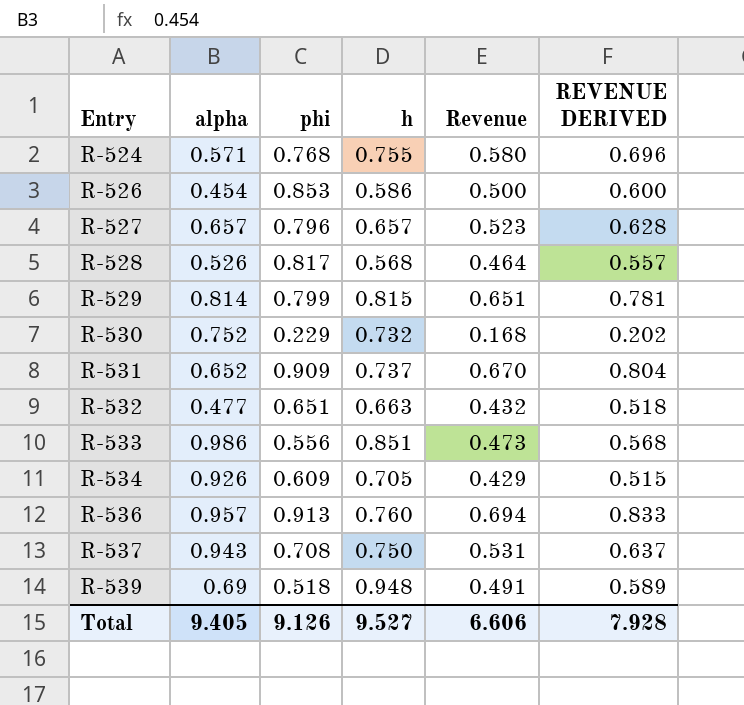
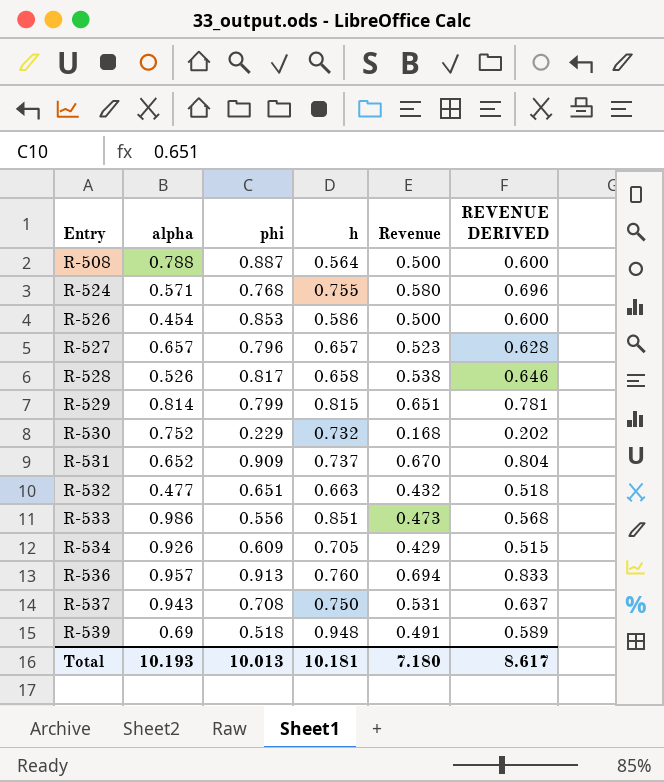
row R-508: none -> 0.788 | 0.887 | 0.564 | 0.500 | 0.600
R-528 | h: 0.568 -> 0.658
R-528 | Revenue: 0.464 -> 0.538
R-528 | REVENUE DERIVED: 0.557 -> 0.646
Total | alpha: 9.405 -> 10.193
Total | phi: 9.126 -> 10.013
Total | h: 9.527 -> 10.181
Total | Revenue: 6.606 -> 7.180
Total | REVENUE DERIVED: 7.928 -> 8.617

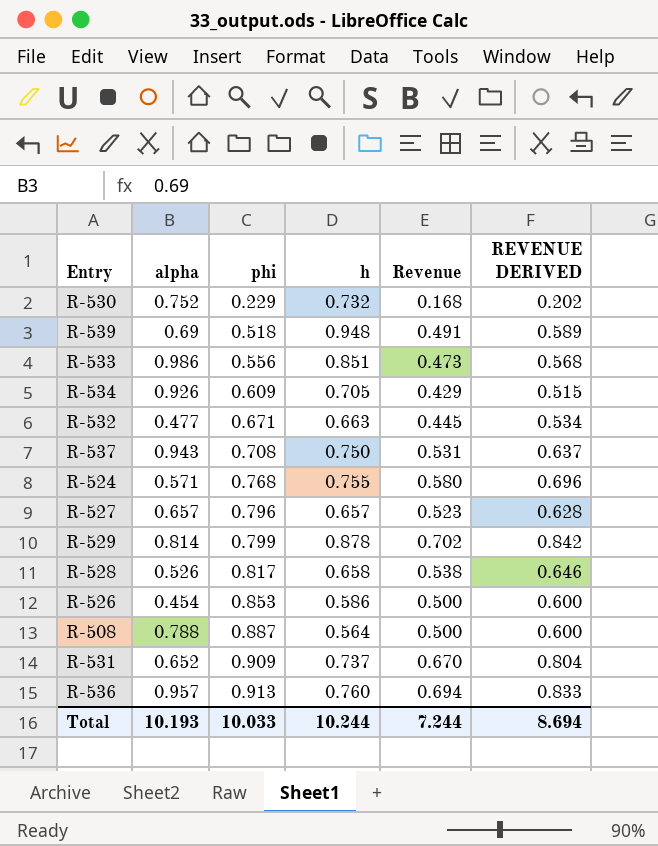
row order: Entry ascending -> phi ascending
R-532 | phi: 0.651 -> 0.671
R-532 | Revenue: 0.432 -> 0.445
R-532 | REVENUE DERIVED: 0.518 -> 0.534
R-529 | h: 0.815 -> 0.878
R-529 | Revenue: 0.651 -> 0.702
R-529 | REVENUE DERIVED: 0.781 -> 0.842
Total | phi: 10.013 -> 10.033
Total | h: 10.181 -> 10.244
Total | Revenue: 7.180 -> 7.244
Total | REVENUE DERIVED: 8.617 -> 8.694

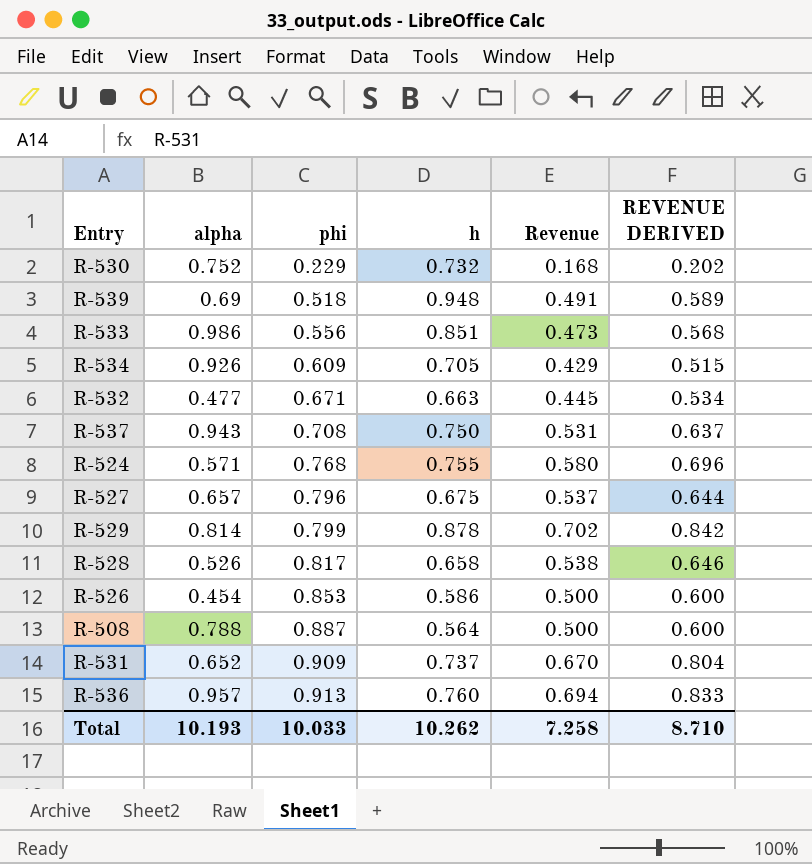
R-527 | h: 0.657 -> 0.675
R-527 | Revenue: 0.523 -> 0.537
R-527 | REVENUE DERIVED: 0.628 -> 0.644
Total | h: 10.244 -> 10.262
Total | Revenue: 7.244 -> 7.258
Total | REVENUE DERIVED: 8.694 -> 8.710

